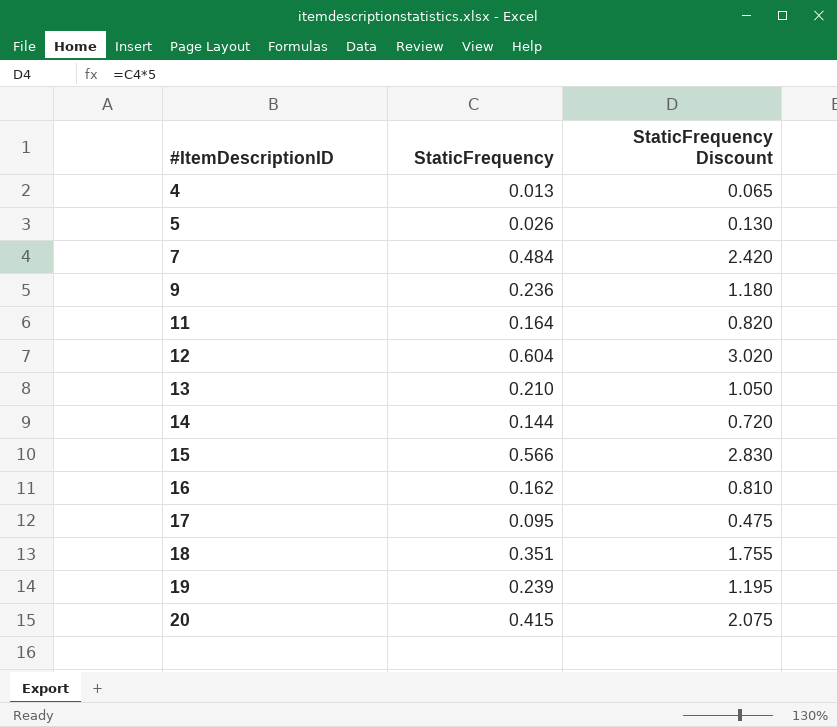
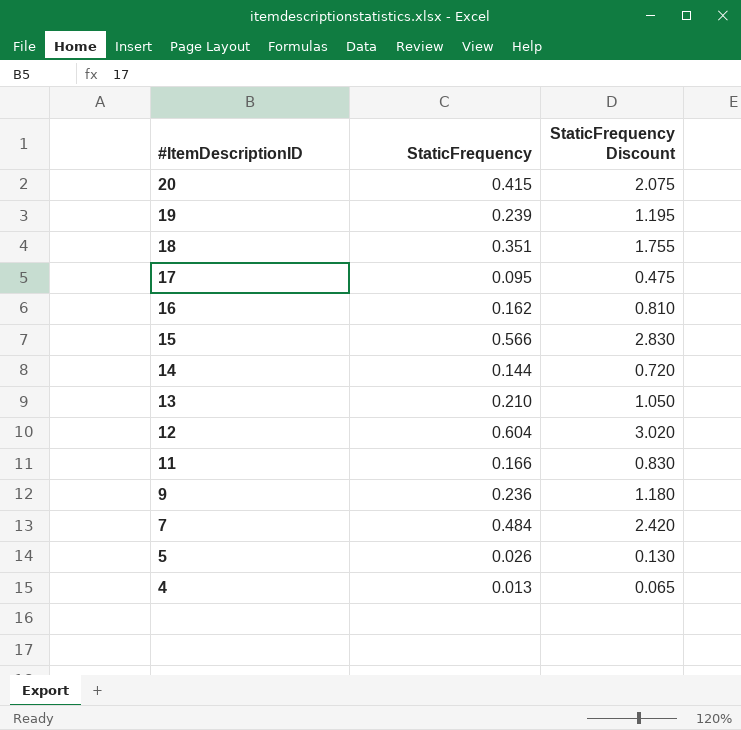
row order: #ItemDescriptionID ascending -> #ItemDescriptionID descending
11 | StaticFrequency: 0.164 -> 0.166
11 | StaticFrequency Discount: 0.820 -> 0.830

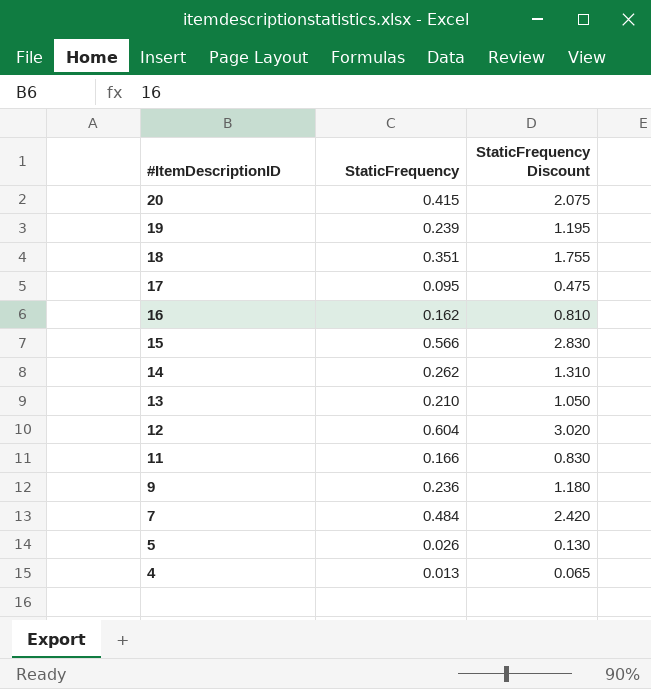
14 | StaticFrequency: 0.144 -> 0.262
14 | StaticFrequency Discount: 0.720 -> 1.310

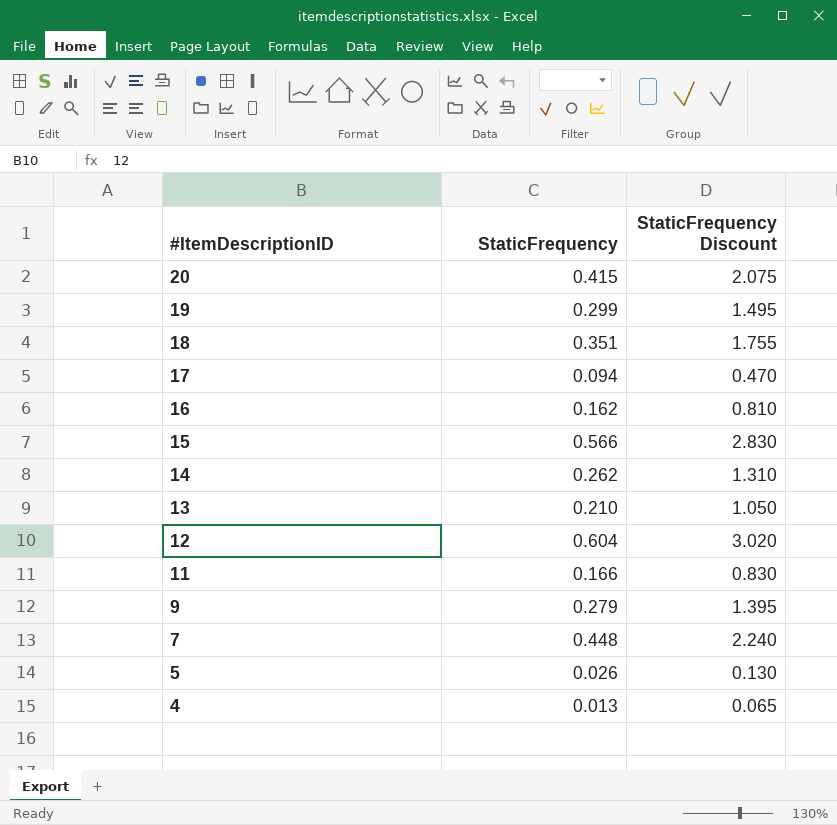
19 | StaticFrequency: 0.239 -> 0.299
19 | StaticFrequency Discount: 1.195 -> 1.495
17 | StaticFrequency: 0.095 -> 0.094
17 | StaticFrequency Discount: 0.475 -> 0.470
9 | StaticFrequency: 0.236 -> 0.279
9 | StaticFrequency Discount: 1.180 -> 1.395
7 | StaticFrequency: 0.484 -> 0.448
7 | StaticFrequency Discount: 2.420 -> 2.240

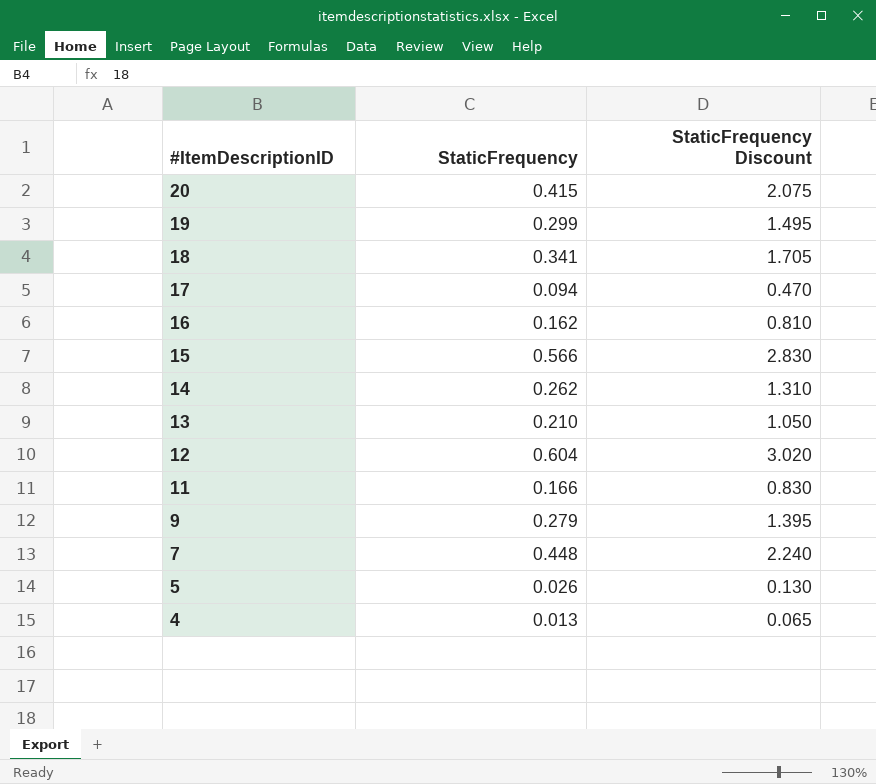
18 | StaticFrequency: 0.351 -> 0.341
18 | StaticFrequency Discount: 1.755 -> 1.705

